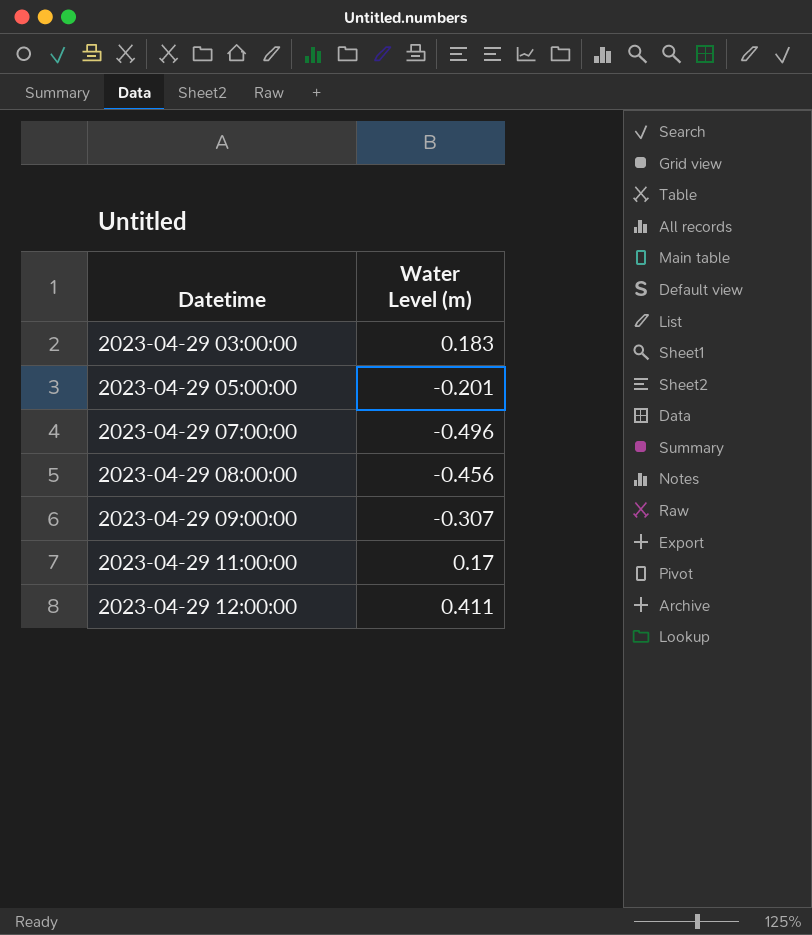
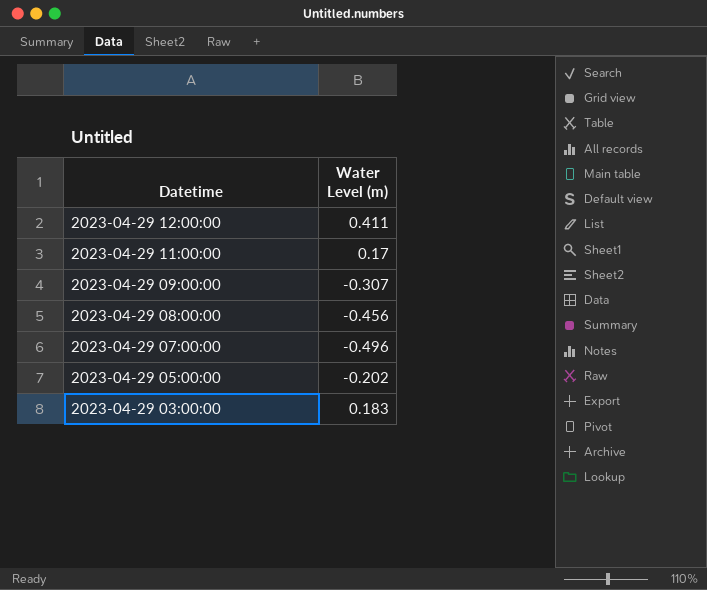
row order: Datetime ascending -> Datetime descending
2023-04-29 05:00:00 | Water Level (m): -0.201 -> -0.202

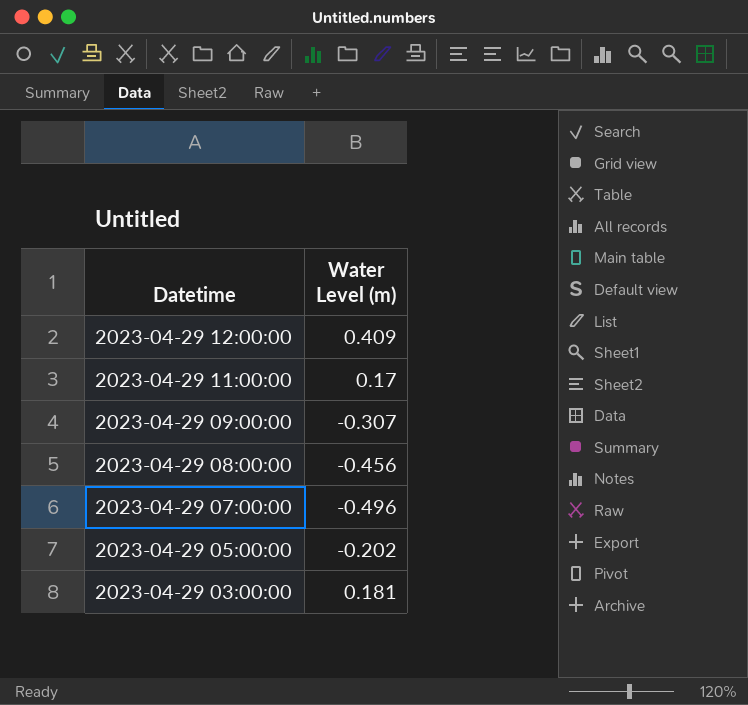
2023-04-29 12:00:00 | Water Level (m): 0.411 -> 0.409
2023-04-29 03:00:00 | Water Level (m): 0.183 -> 0.181

